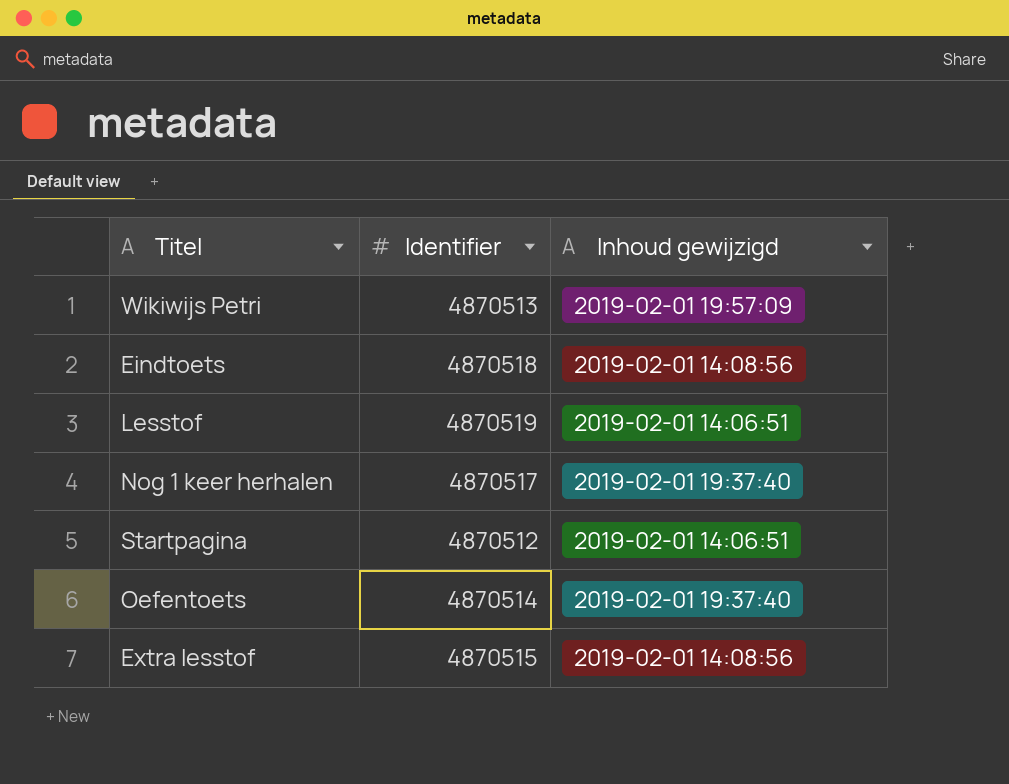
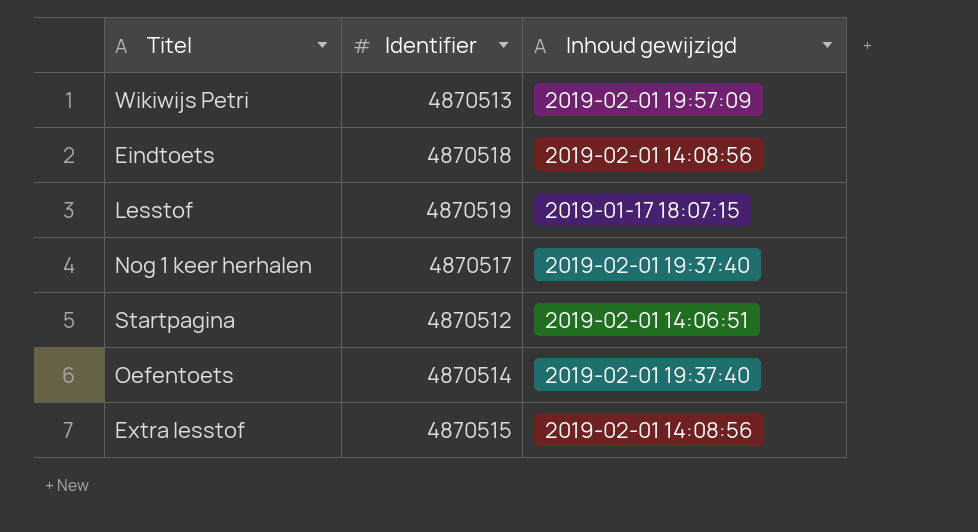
Lesstof | Inhoud gewijzigd: 2019-02-01 14:06:51 -> 2019-01-17 18:07:15

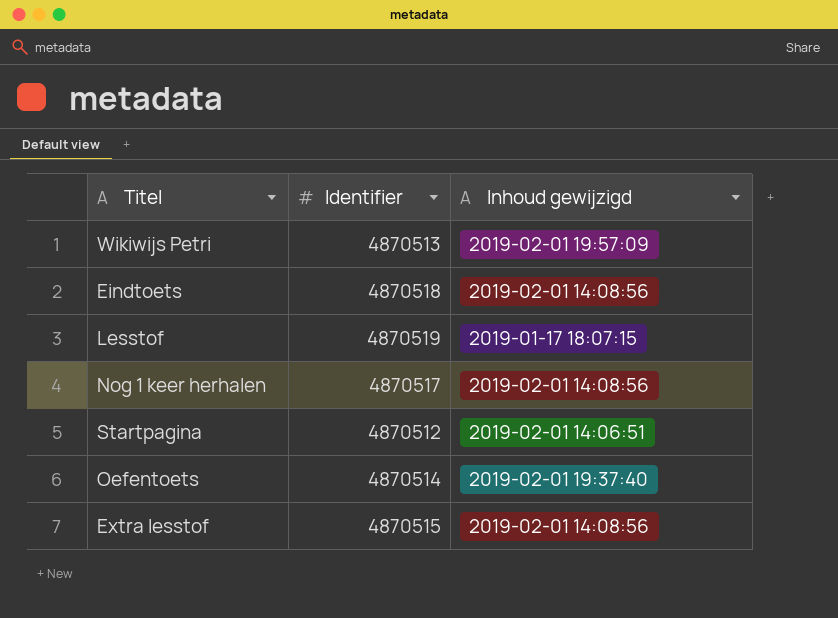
Nog 1 keer herhalen | Inhoud gewijzigd: 2019-02-01 19:37:40 -> 2019-02-01 14:08:56

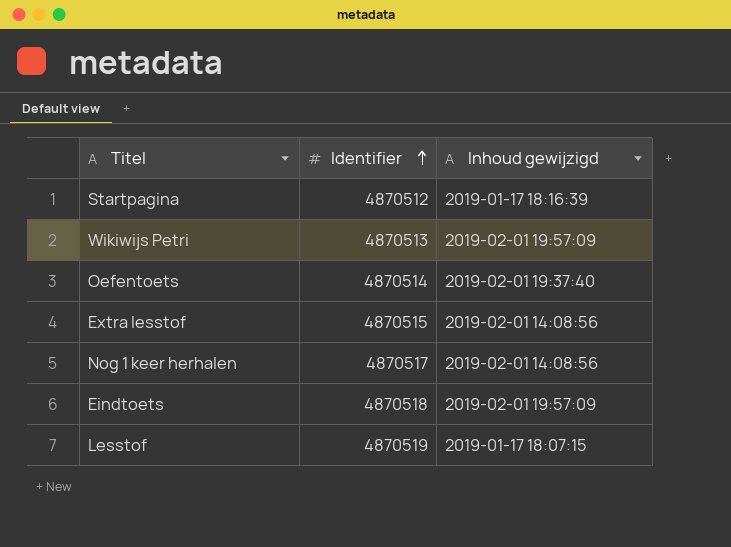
row order: none -> Identifier ascending
Startpagina | Inhoud gewijzigd: 2019-02-01 14:06:51 -> 2019-01-17 18:16:39
Eindtoets | Inhoud gewijzigd: 2019-02-01 14:08:56 -> 2019-02-01 19:57:09

